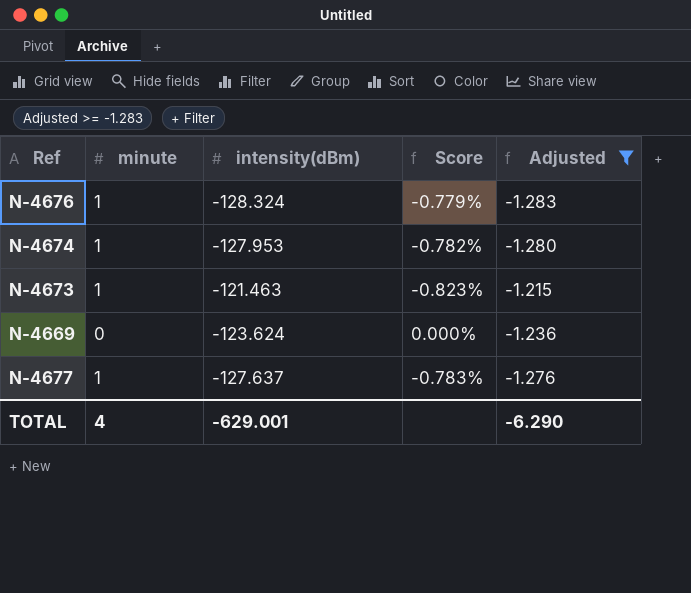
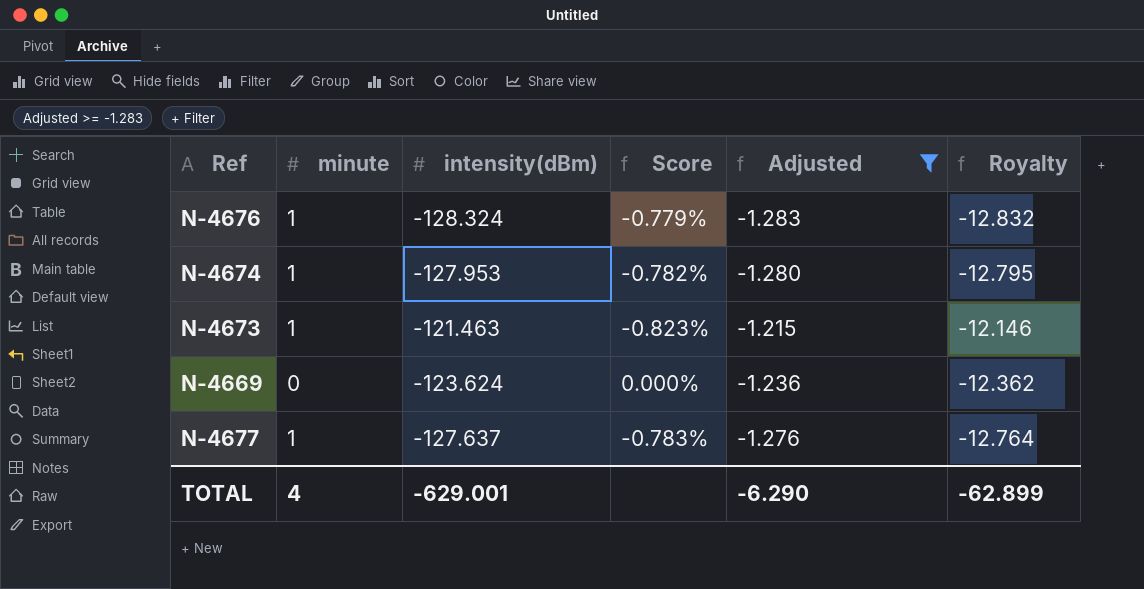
column Royalty | formula: none -> [intensity(dBm)] * 0.1

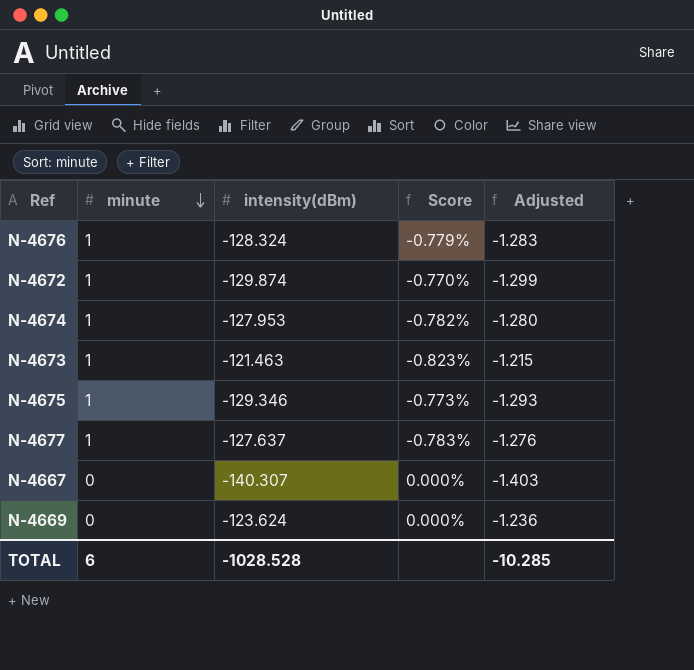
filter: Adjusted >= -1.283 -> none
row order: none -> minute descending
column Royalty | formula: [intensity(dBm)] * 0.1 -> none
TOTAL | minute: 4 -> 6
TOTAL | intensity(dBm): -629.001 -> -1028.528
TOTAL | Adjusted: -6.290 -> -10.285

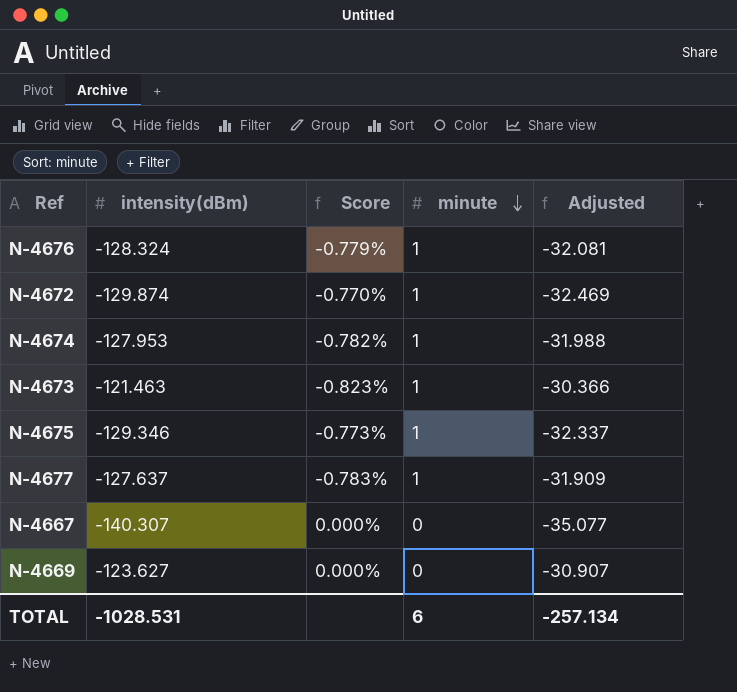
column minute | position: 2 -> 4
column Adjusted | formula: [intensity(dBm)] * 0.01 -> [intensity(dBm)] * 0.25
N-4669 | intensity(dBm): -123.624 -> -123.627
TOTAL | intensity(dBm): -1028.528 -> -1028.531
TOTAL | Adjusted: -10.285 -> -257.134

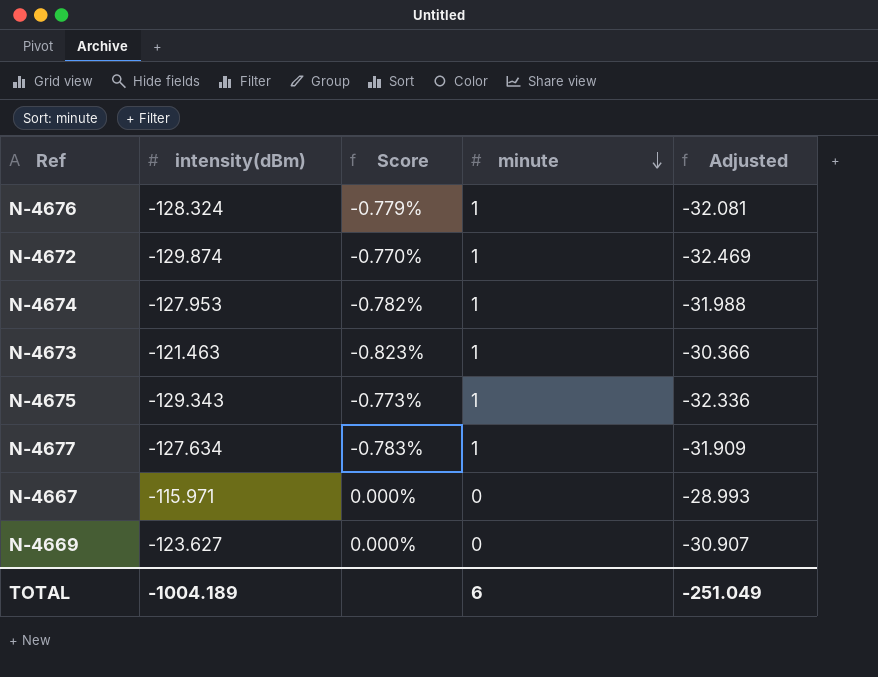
N-4675 | intensity(dBm): -129.346 -> -129.343
N-4675 | Adjusted: -32.337 -> -32.336
N-4677 | intensity(dBm): -127.637 -> -127.634
N-4667 | intensity(dBm): -140.307 -> -115.971
N-4667 | Adjusted: -35.077 -> -28.993
TOTAL | intensity(dBm): -1028.531 -> -1004.189
TOTAL | Adjusted: -257.134 -> -251.049

